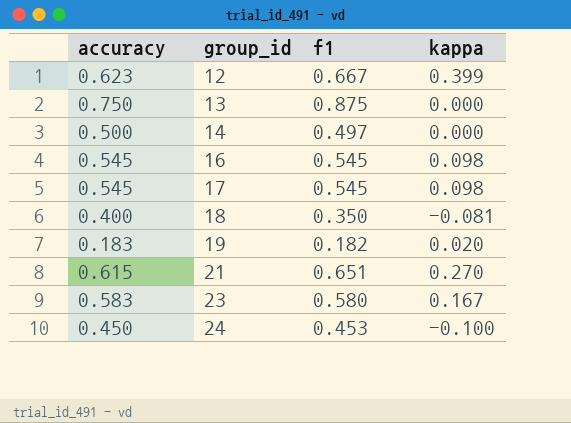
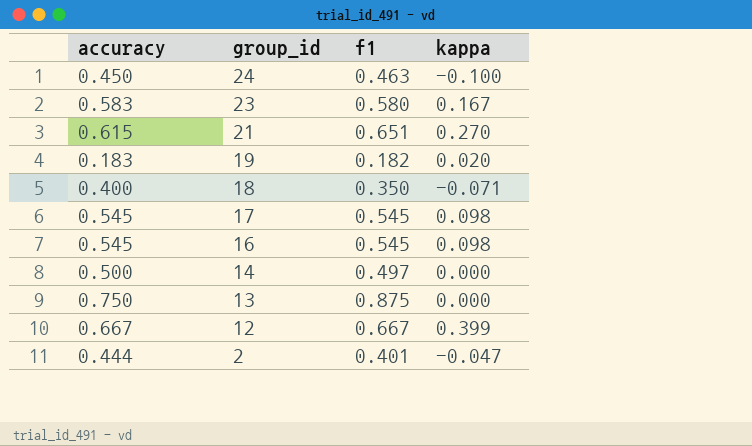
row order: group_id ascending -> group_id descending
24 | f1: 0.453 -> 0.463
18 | kappa: -0.081 -> -0.071
12 | accuracy: 0.623 -> 0.667
row 2: none -> 0.444 | 0.401 | -0.047

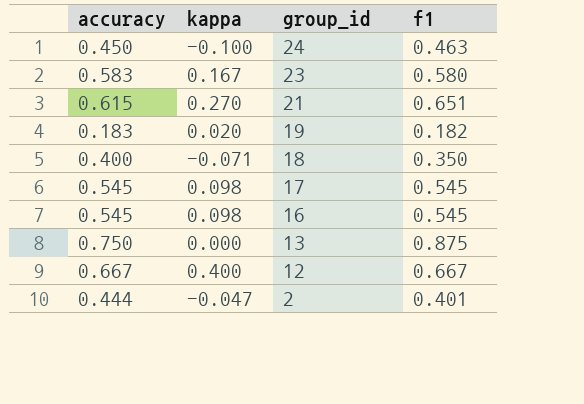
column kappa | position: 4 -> 2
row 14: 0.500 | 0.497 | 0.000 -> none
12 | kappa: 0.399 -> 0.400

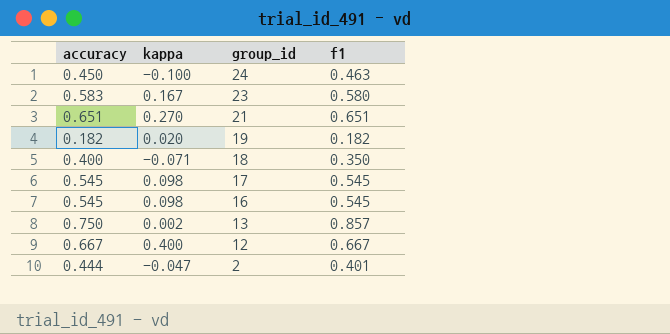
21 | accuracy: 0.615 -> 0.651
19 | accuracy: 0.183 -> 0.182
13 | kappa: 0.000 -> 0.002
13 | f1: 0.875 -> 0.857

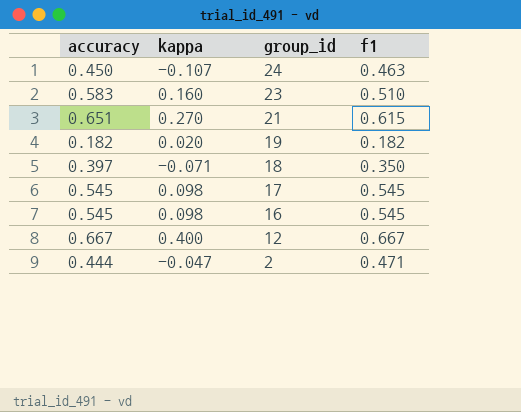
row 13: 0.750 | 0.002 | 0.857 -> none
24 | kappa: -0.100 -> -0.107
23 | kappa: 0.167 -> 0.160
23 | f1: 0.580 -> 0.510
21 | f1: 0.651 -> 0.615
18 | accuracy: 0.400 -> 0.397
2 | f1: 0.401 -> 0.471

